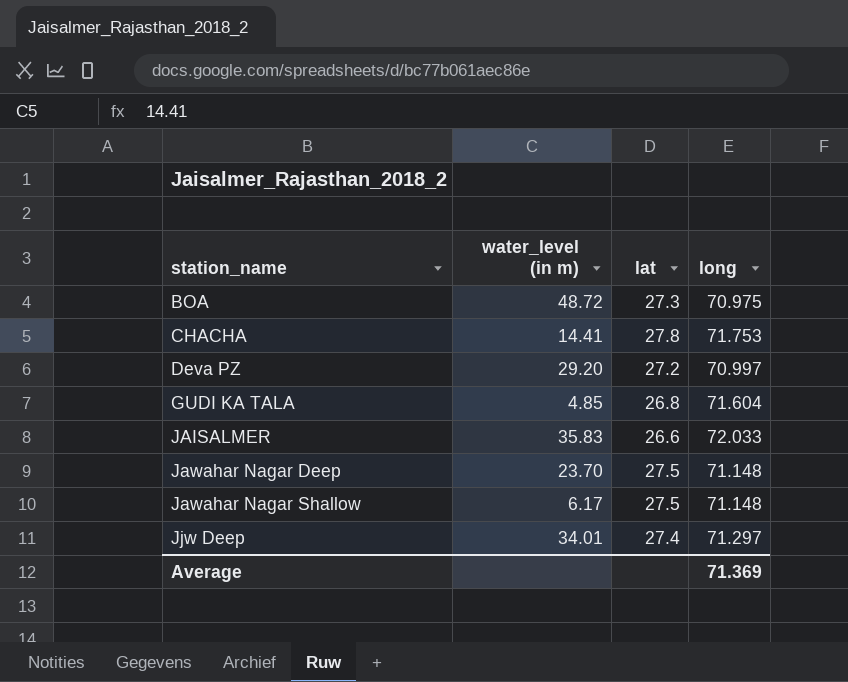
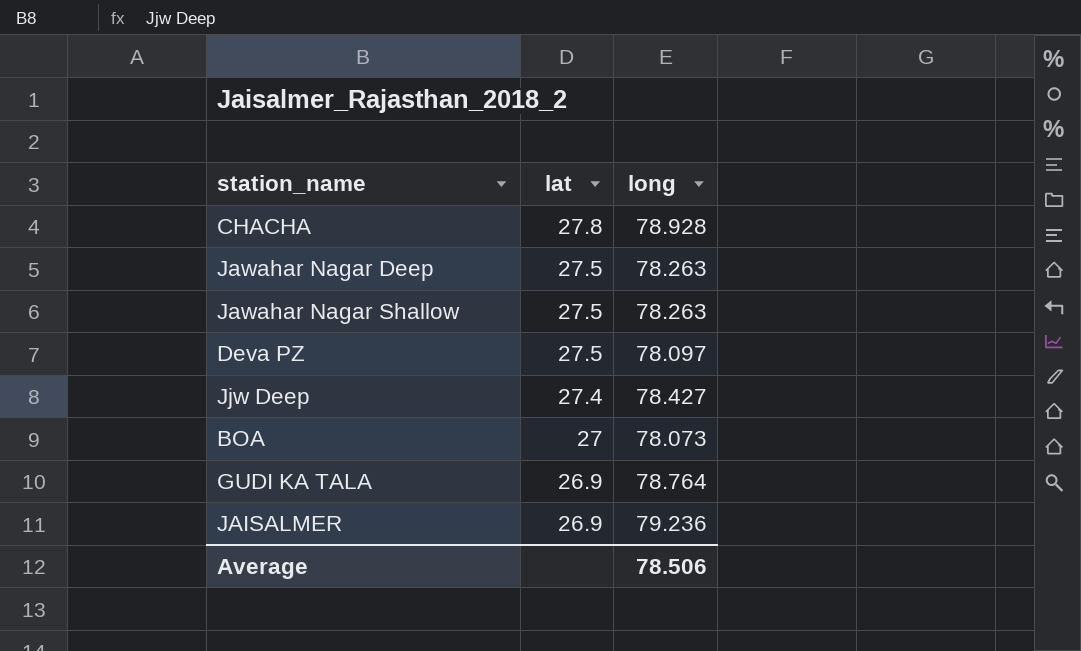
row order: station_name ascending -> lat descending
column water_level (in m) | position: 2 -> none
CHACHA | long: 71.753 -> 78.928
Jawahar Nagar Deep | long: 71.148 -> 78.263
Jawahar Nagar Shallow | long: 71.148 -> 78.263
Deva PZ | lat: 27.2 -> 27.5
Deva PZ | long: 70.997 -> 78.097
Jjw Deep | long: 71.297 -> 78.427
BOA | lat: 27.3 -> 27
BOA | long: 70.975 -> 78.073
GUDI KA TALA | lat: 26.8 -> 26.9
GUDI KA TALA | long: 71.604 -> 78.764
JAISALMER | lat: 26.6 -> 26.9
JAISALMER | long: 72.033 -> 79.236
Average | long: 71.369 -> 78.506

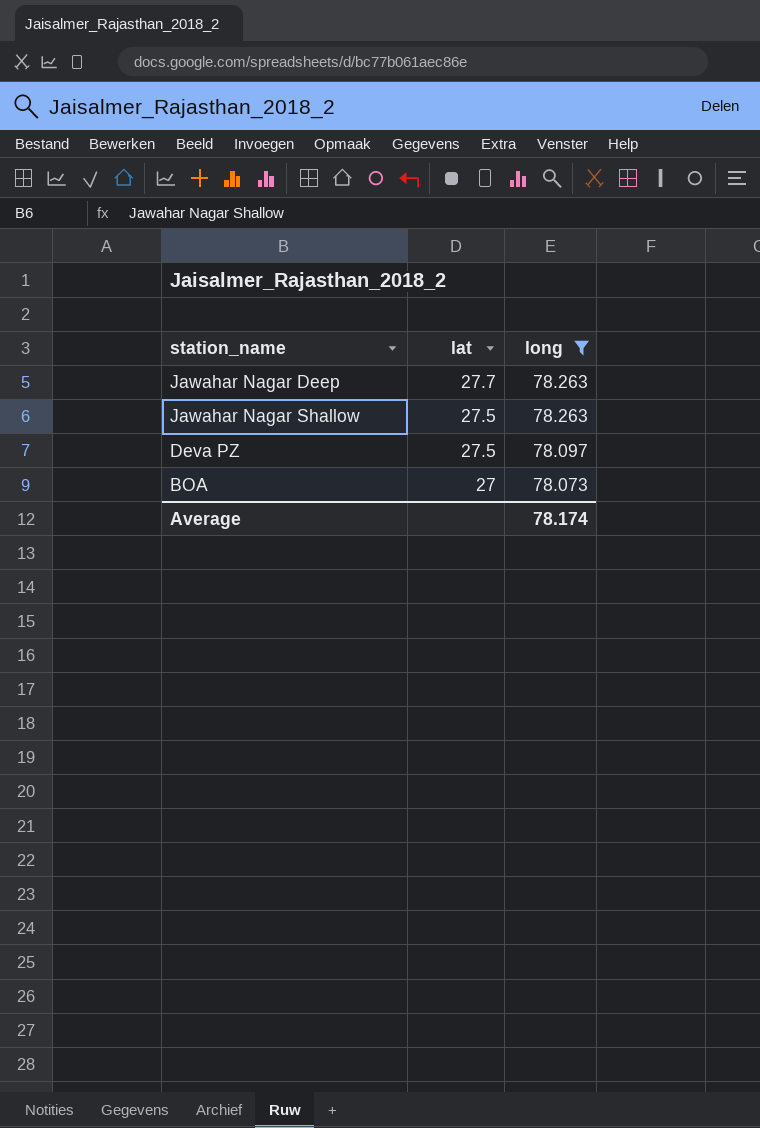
filter: none -> long <= 78.263
Jawahar Nagar Deep | lat: 27.5 -> 27.7
Average | long: 78.506 -> 78.174

